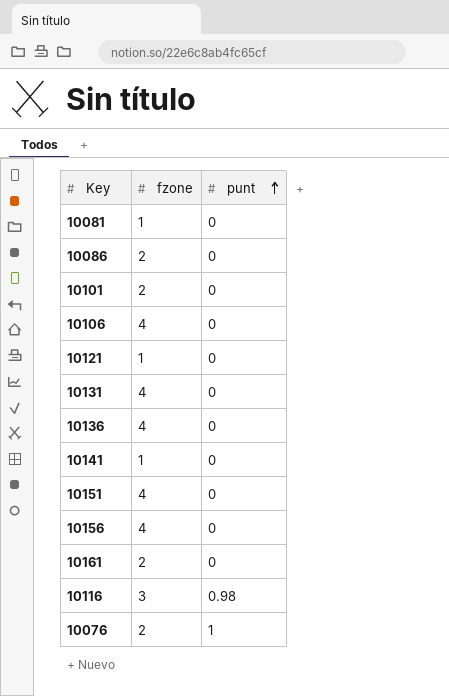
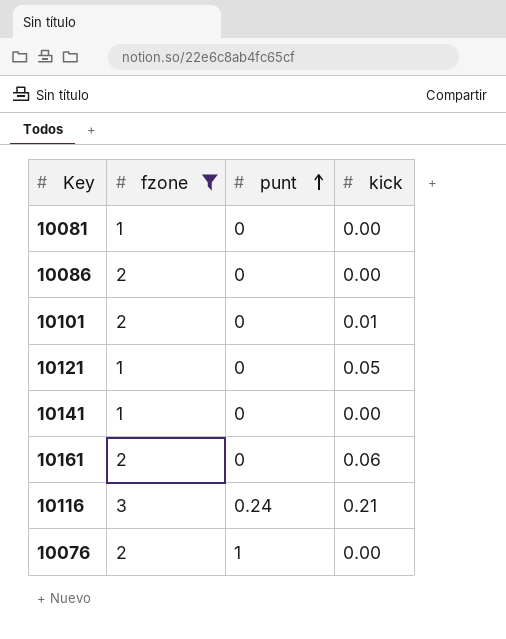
filter: none -> fzone != 4
column kick | position: none -> 4
10116 | punt: 0.98 -> 0.24

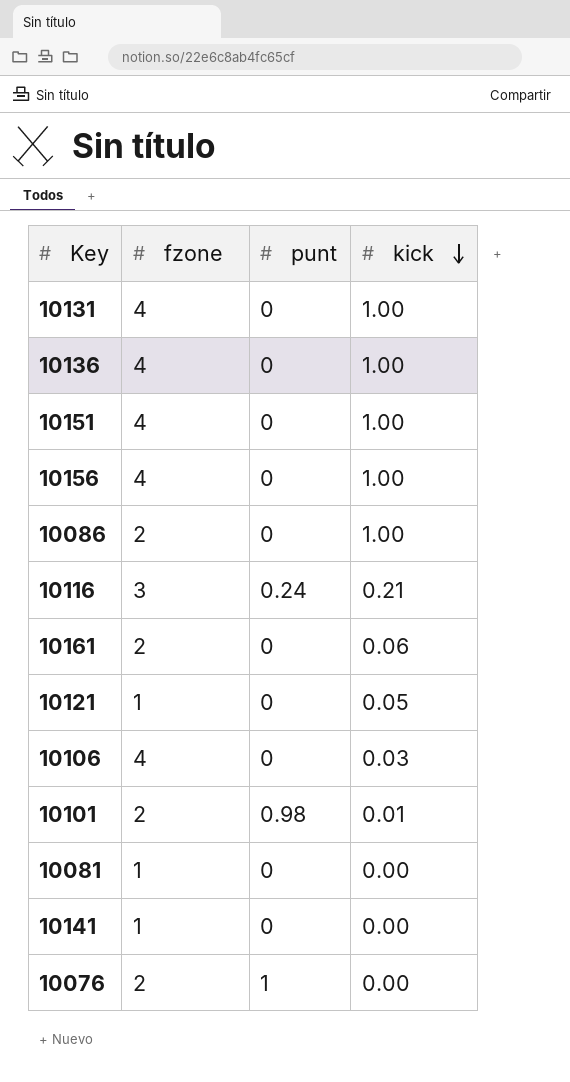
filter: fzone != 4 -> none
row order: punt ascending -> kick descending
10086 | kick: 0.00 -> 1.00
10101 | punt: 0 -> 0.98

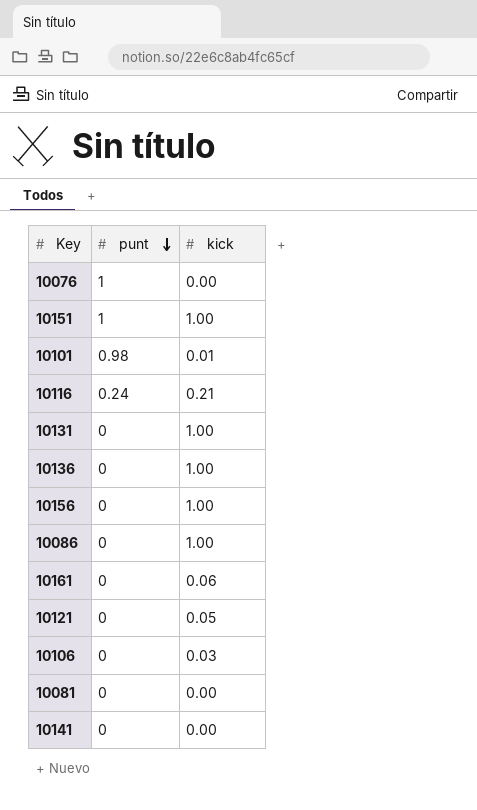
row order: kick descending -> punt descending
column fzone | position: 2 -> none
10151 | punt: 0 -> 1

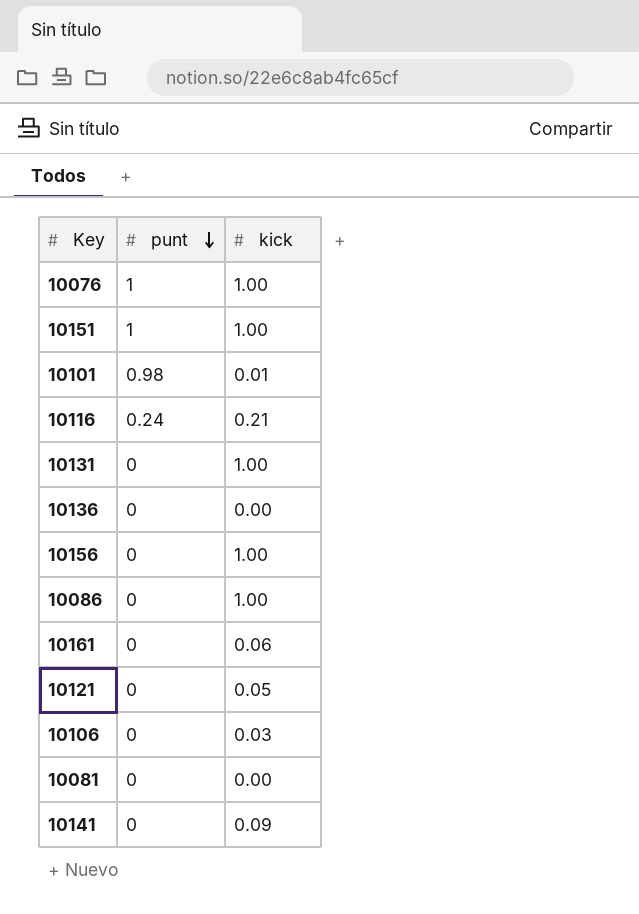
10076 | kick: 0.00 -> 1.00
10136 | kick: 1.00 -> 0.00
10141 | kick: 0.00 -> 0.09

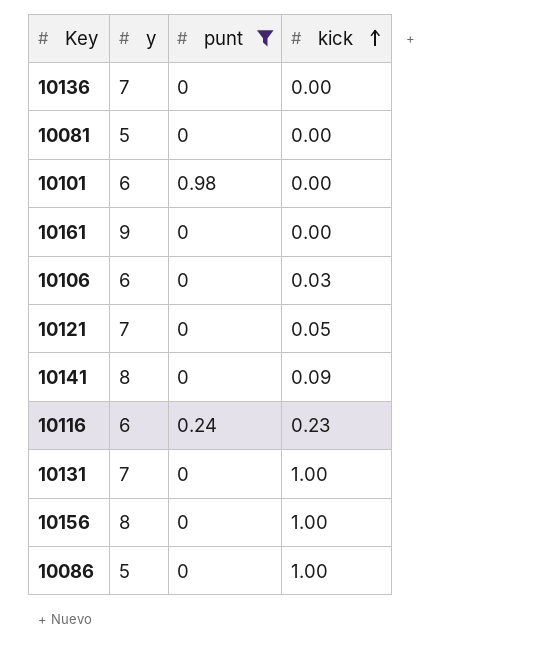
filter: none -> punt != 1
row order: punt descending -> kick ascending
column y | position: none -> 2
10101 | kick: 0.01 -> 0.00
10161 | kick: 0.06 -> 0.00
10116 | kick: 0.21 -> 0.23

